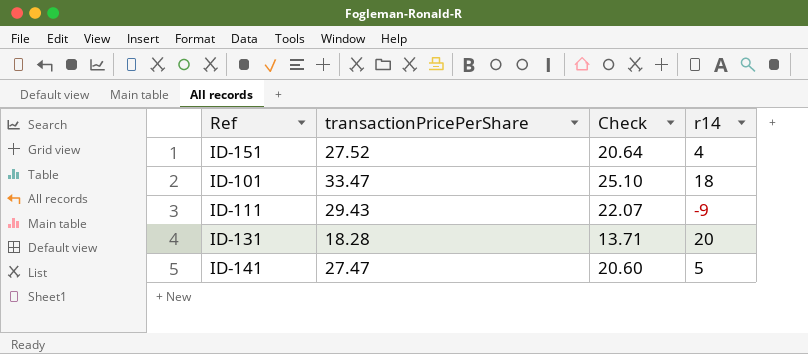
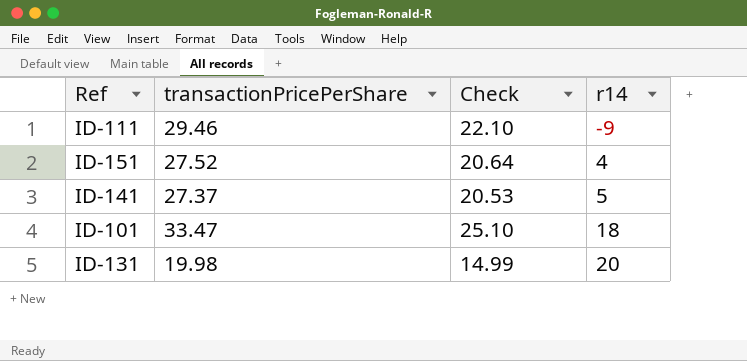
row order: none -> r14 ascending
ID-111 | transactionPricePerShare: 29.43 -> 29.46
ID-111 | Check: 22.07 -> 22.10
ID-141 | transactionPricePerShare: 27.47 -> 27.37
ID-141 | Check: 20.60 -> 20.53
ID-131 | transactionPricePerShare: 18.28 -> 19.98
ID-131 | Check: 13.71 -> 14.99

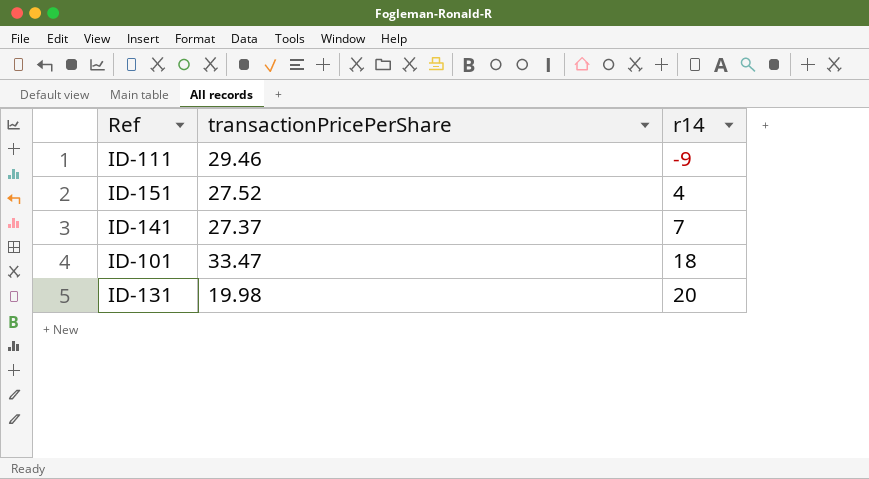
column Check | formula: [transactionPricePerShare] * 0.75 -> none
ID-141 | r14: 5 -> 7

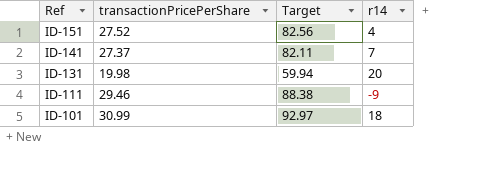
row order: r14 ascending -> Ref descending
column Target | formula: none -> [transactionPricePerShare] * 3
ID-101 | transactionPricePerShare: 33.47 -> 30.99

